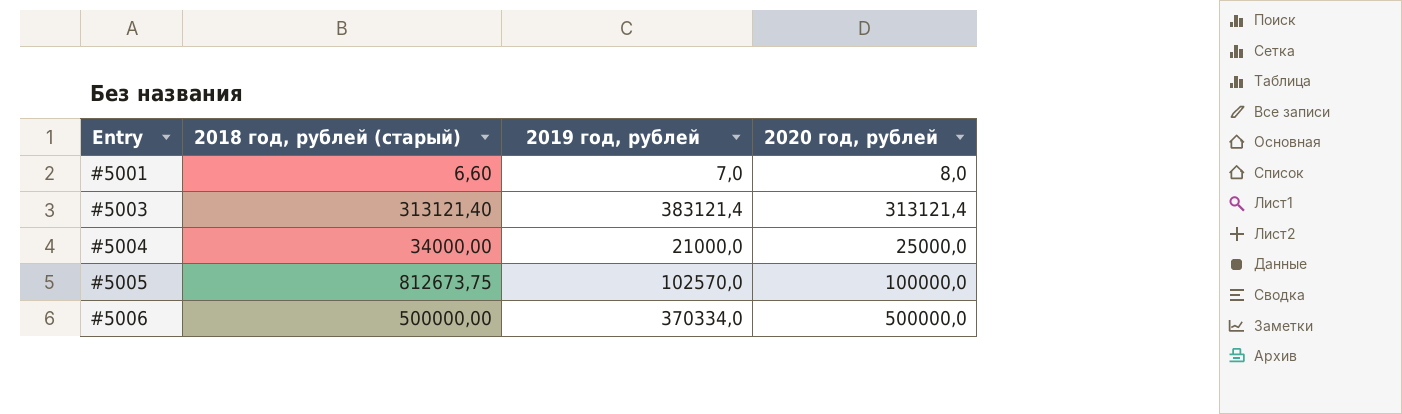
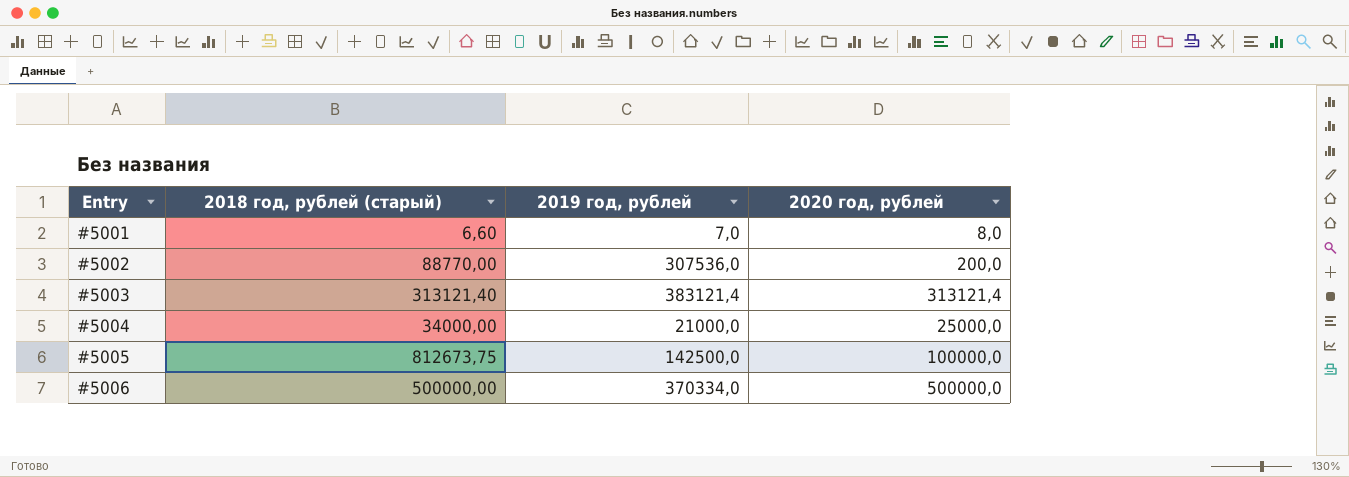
row #5002: none -> 88770,00 | 307536,0 | 200,0
#5005 | 2019 год, рублей: 102570,0 -> 142500,0

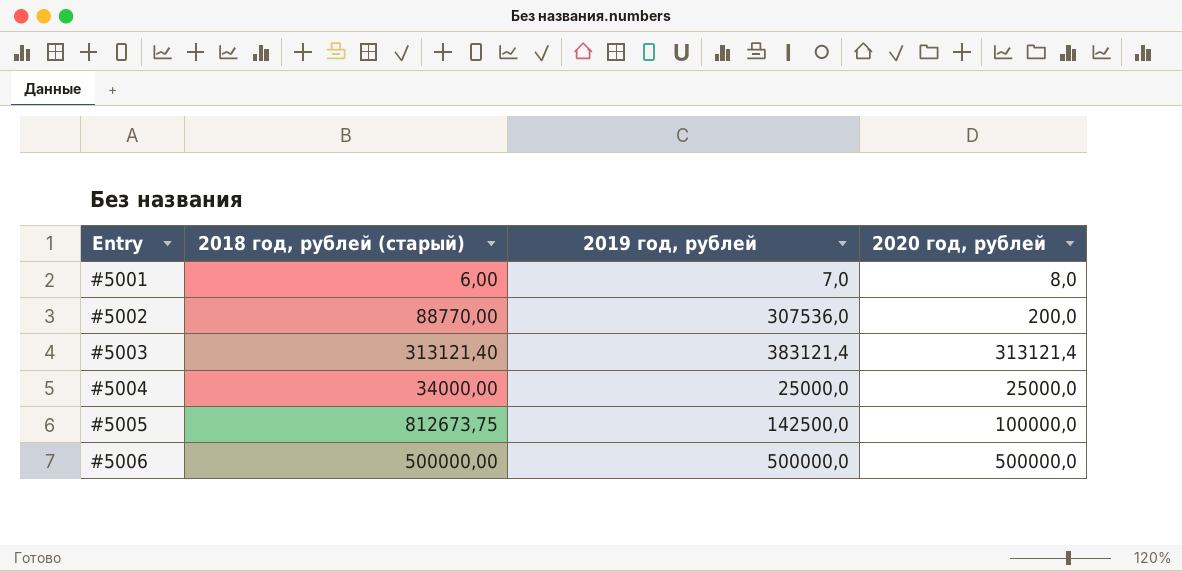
#5001 | 2018 год, рублей (старый): 6,60 -> 6,00
#5004 | 2019 год, рублей: 21000,0 -> 25000,0
#5006 | 2019 год, рублей: 370334,0 -> 500000,0

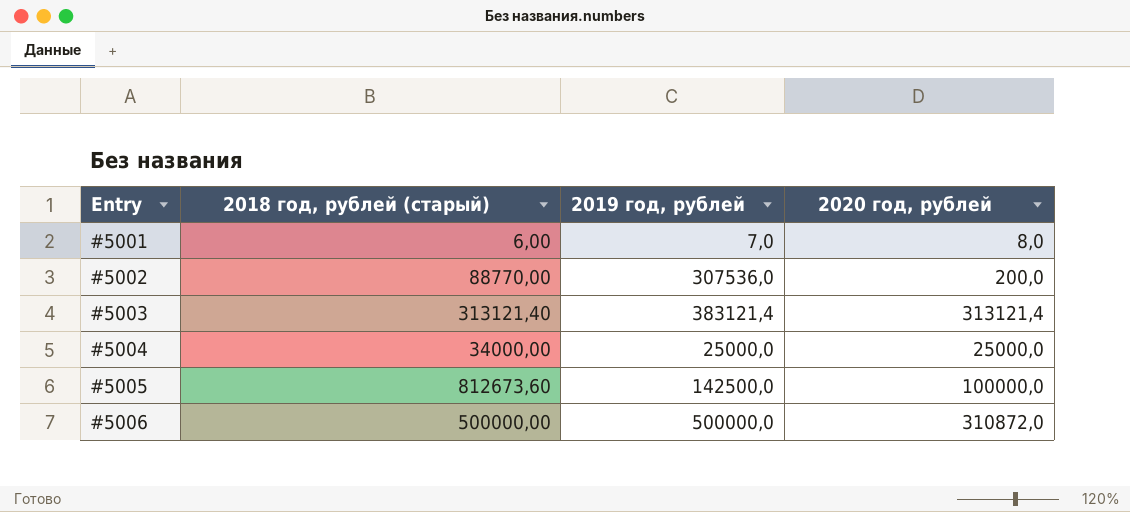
#5005 | 2018 год, рублей (старый): 812673,75 -> 812673,60
#5006 | 2020 год, рублей: 500000,0 -> 310872,0

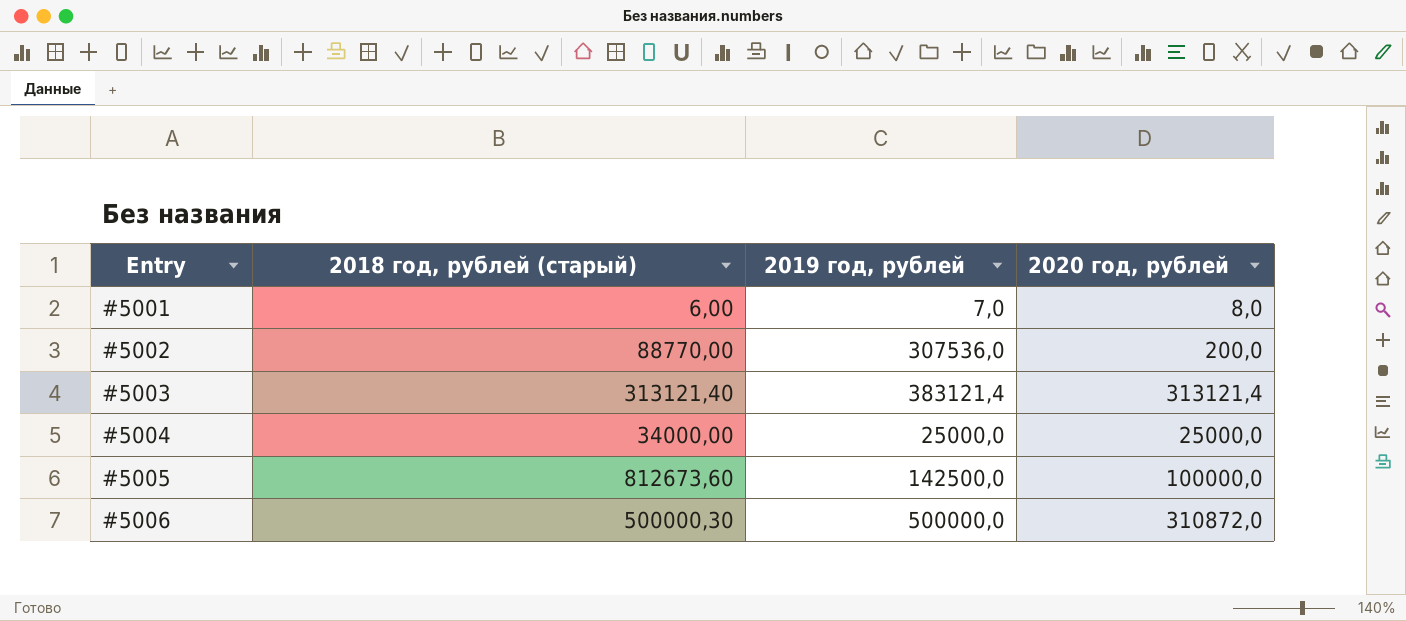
#5006 | 2018 год, рублей (старый): 500000,00 -> 500000,30

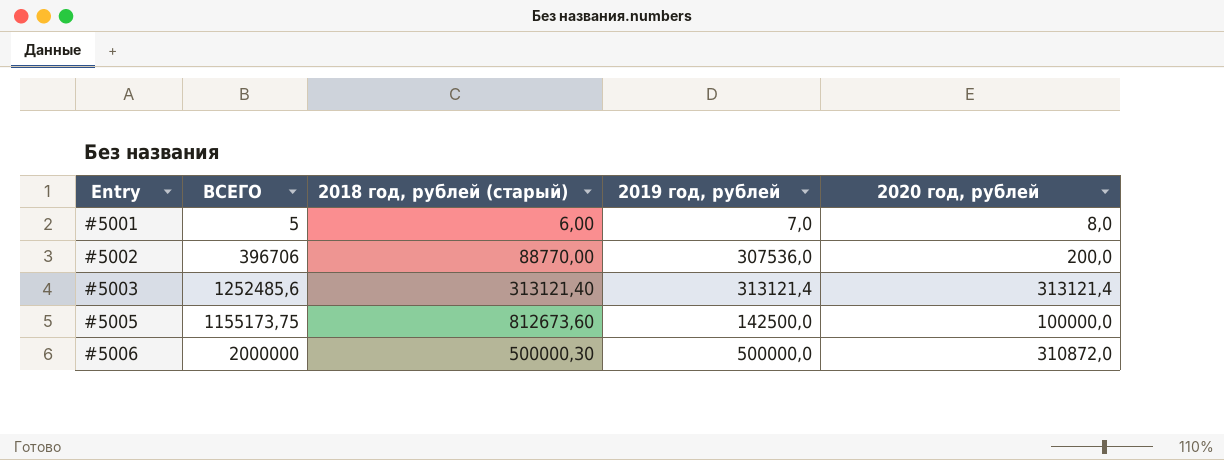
column ВСЕГО | position: none -> 2
row #5004: 34000,00 | 25000,0 | 25000,0 -> none
#5003 | 2019 год, рублей: 383121,4 -> 313121,4

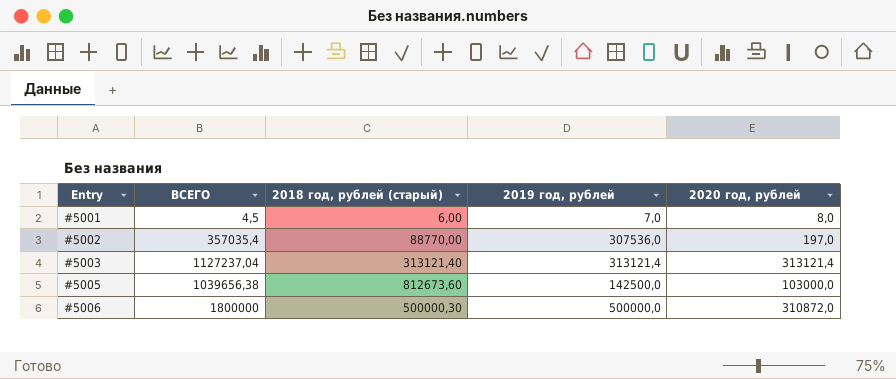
#5001 | ВСЕГО: 5 -> 4,5
#5002 | ВСЕГО: 396706 -> 357035,4
#5002 | 2020 год, рублей: 200,0 -> 197,0
#5003 | ВСЕГО: 1252485,6 -> 1127237,04
#5005 | ВСЕГО: 1155173,75 -> 1039656,38
#5005 | 2020 год, рублей: 100000,0 -> 103000,0
#5006 | ВСЕГО: 2000000 -> 1800000

